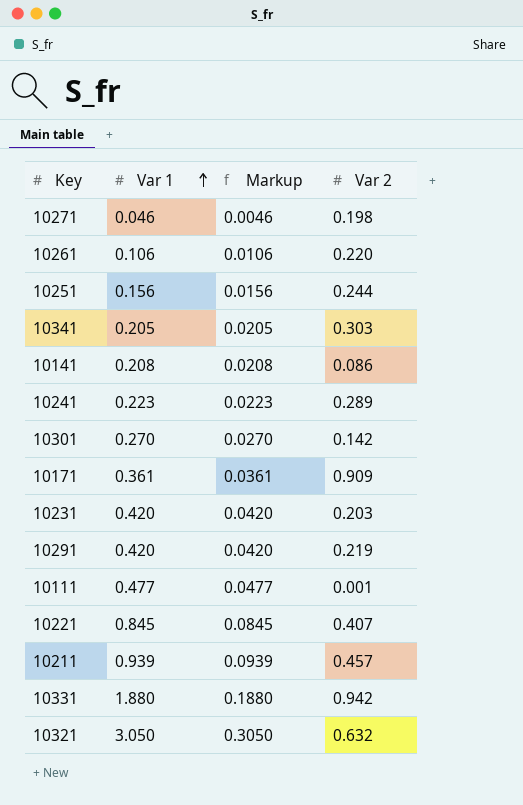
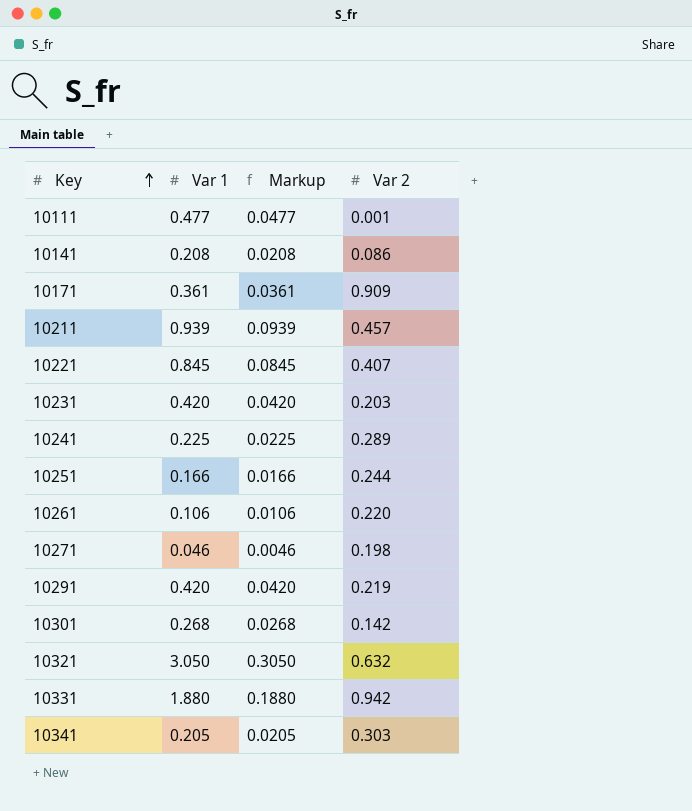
row order: Var 1 ascending -> Key ascending
10241 | Var 1: 0.223 -> 0.225
10241 | Markup: 0.0223 -> 0.0225
10251 | Var 1: 0.156 -> 0.166
10251 | Markup: 0.0156 -> 0.0166
10301 | Var 1: 0.270 -> 0.268
10301 | Markup: 0.0270 -> 0.0268

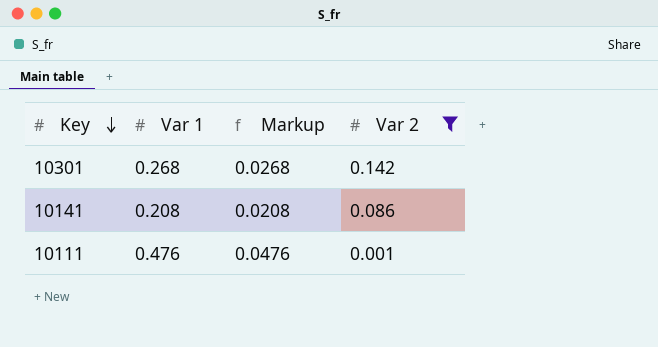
filter: none -> Var 2 <= 0.142
row order: Key ascending -> Key descending
10111 | Var 1: 0.477 -> 0.476
10111 | Markup: 0.0477 -> 0.0476

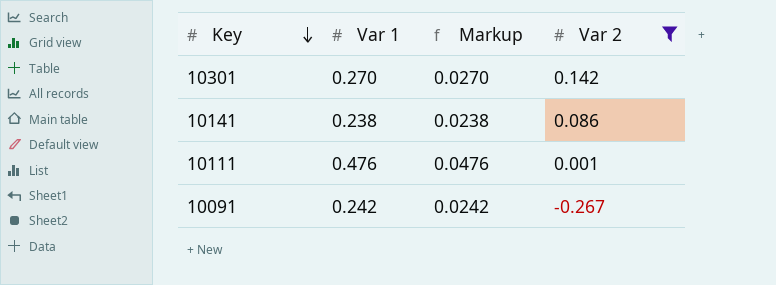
10301 | Var 1: 0.268 -> 0.270
10301 | Markup: 0.0268 -> 0.0270
10141 | Var 1: 0.208 -> 0.238
10141 | Markup: 0.0208 -> 0.0238
row 10091: none -> 0.242 | 0.0242 | -0.267

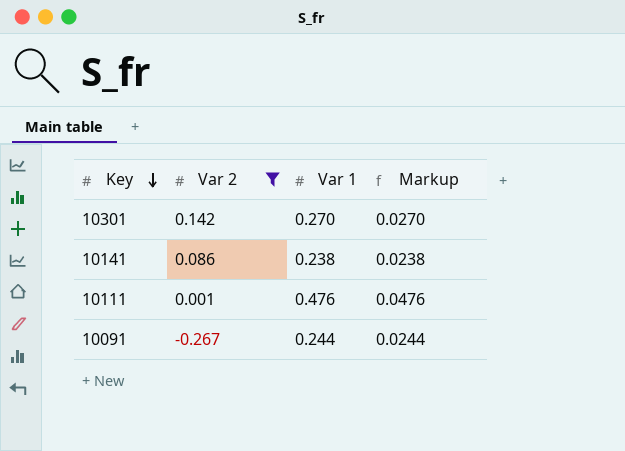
column Var 2 | position: 4 -> 2
10091 | Var 1: 0.242 -> 0.244
10091 | Markup: 0.0242 -> 0.0244

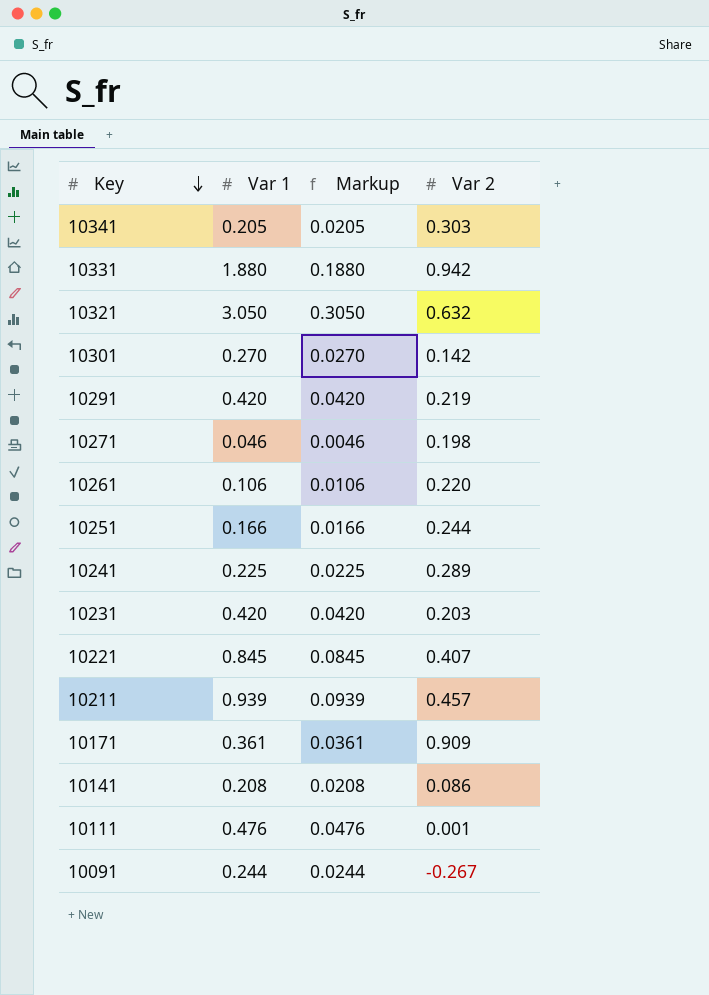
filter: Var 2 <= 0.142 -> none
column Var 2 | position: 2 -> 4
10141 | Var 1: 0.238 -> 0.208
10141 | Markup: 0.0238 -> 0.0208

